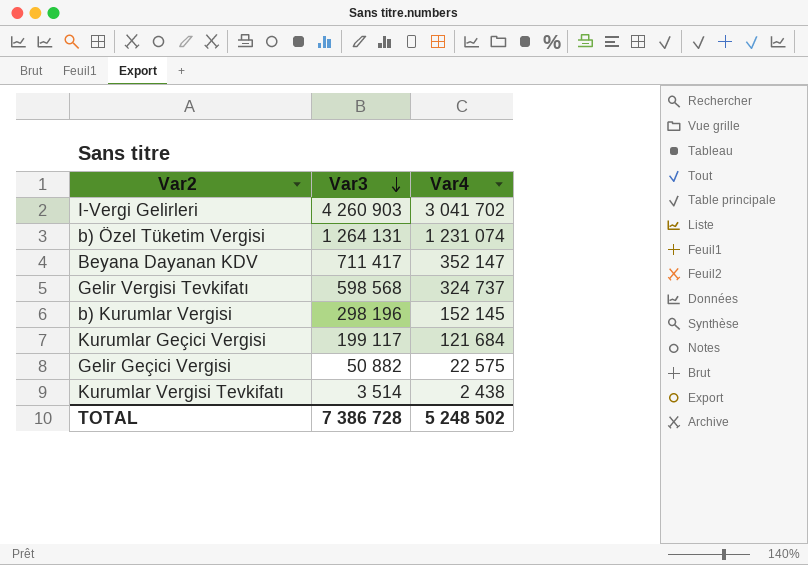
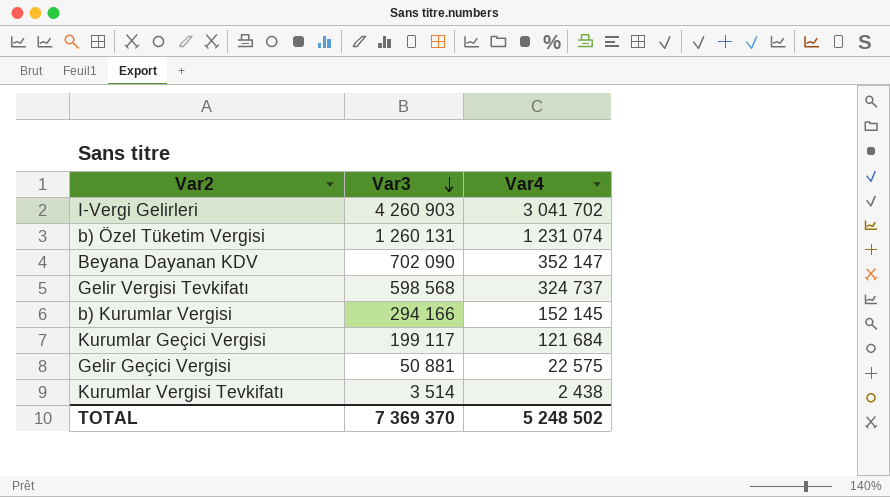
b) Özel Tüketim Vergisi | Var3: 1 264 131 -> 1 260 131
Beyana Dayanan KDV | Var3: 711 417 -> 702 090
b) Kurumlar Vergisi | Var3: 298 196 -> 294 166
Gelir Geçici Vergisi | Var3: 50 882 -> 50 881
TOTAL | Var3: 7 386 728 -> 7 369 370

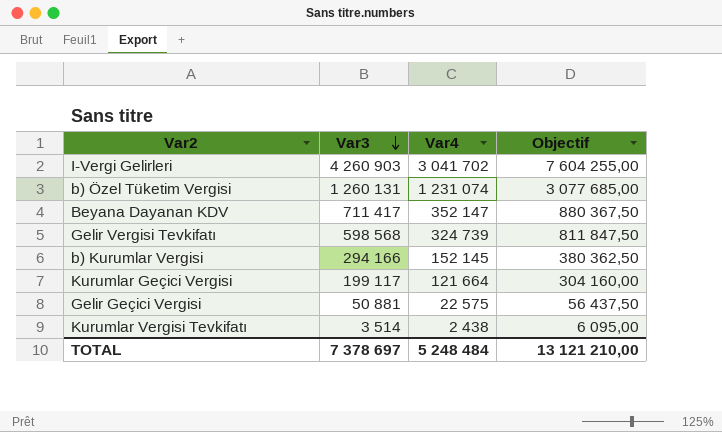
column Objectif | formula: none -> [Var4] * 2,5
Beyana Dayanan KDV | Var3: 702 090 -> 711 417
Gelir Vergisi Tevkifatı | Var4: 324 737 -> 324 739
Kurumlar Geçici Vergisi | Var4: 121 684 -> 121 664
TOTAL | Var3: 7 369 370 -> 7 378 697
TOTAL | Var4: 5 248 502 -> 5 248 484

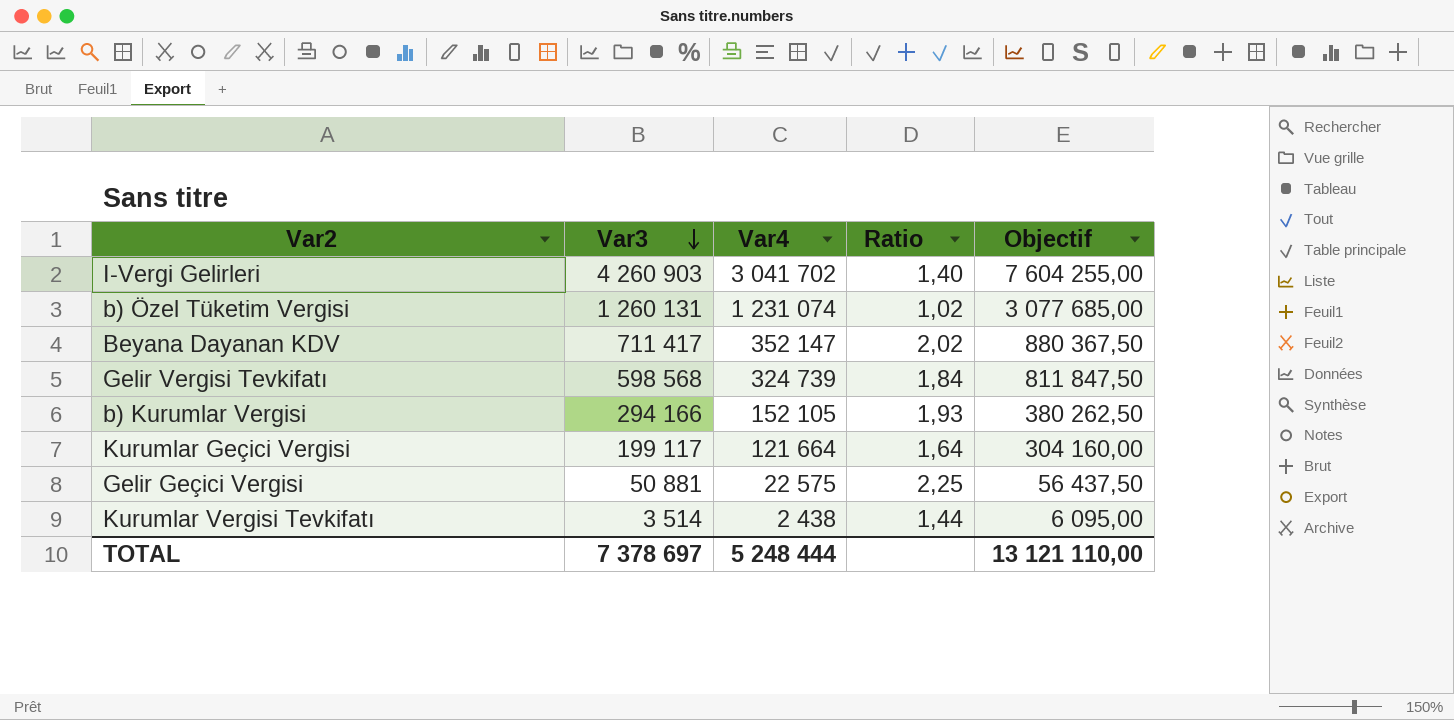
column Ratio | formula: none -> [Var3] / [Var4]
b) Kurumlar Vergisi | Var4: 152 145 -> 152 105
b) Kurumlar Vergisi | Objectif: 380 362,50 -> 380 262,50
TOTAL | Var4: 5 248 484 -> 5 248 444
TOTAL | Objectif: 13 121 210,00 -> 13 121 110,00

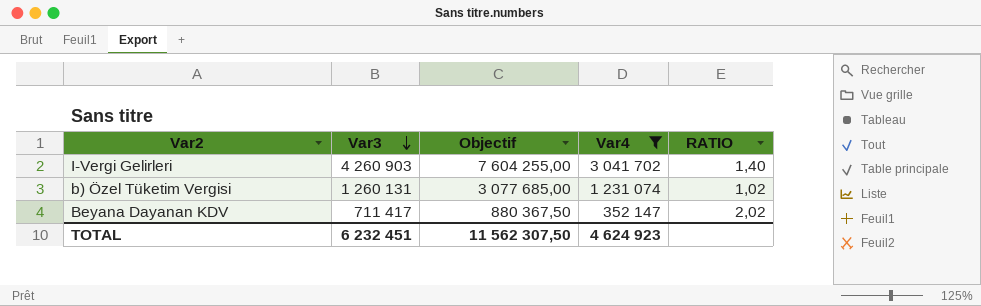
filter: none -> Var4 >= 352 147
column Objectif | position: 5 -> 3
column name: Ratio -> RATIO
TOTAL | Var3: 7 378 697 -> 6 232 451
TOTAL | Objectif: 13 121 110,00 -> 11 562 307,50
TOTAL | Var4: 5 248 444 -> 4 624 923

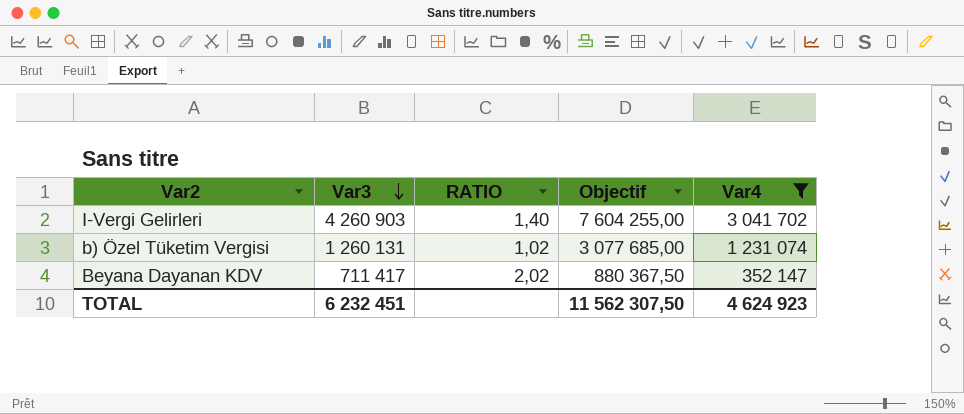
column RATIO | position: 5 -> 3

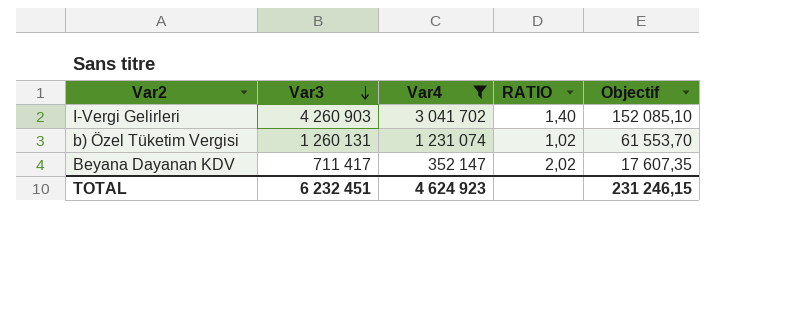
column Var4 | position: 5 -> 3
column Objectif | formula: [Var4] * 2,5 -> [Var4] * 0,05
TOTAL | Objectif: 11 562 307,50 -> 231 246,15

